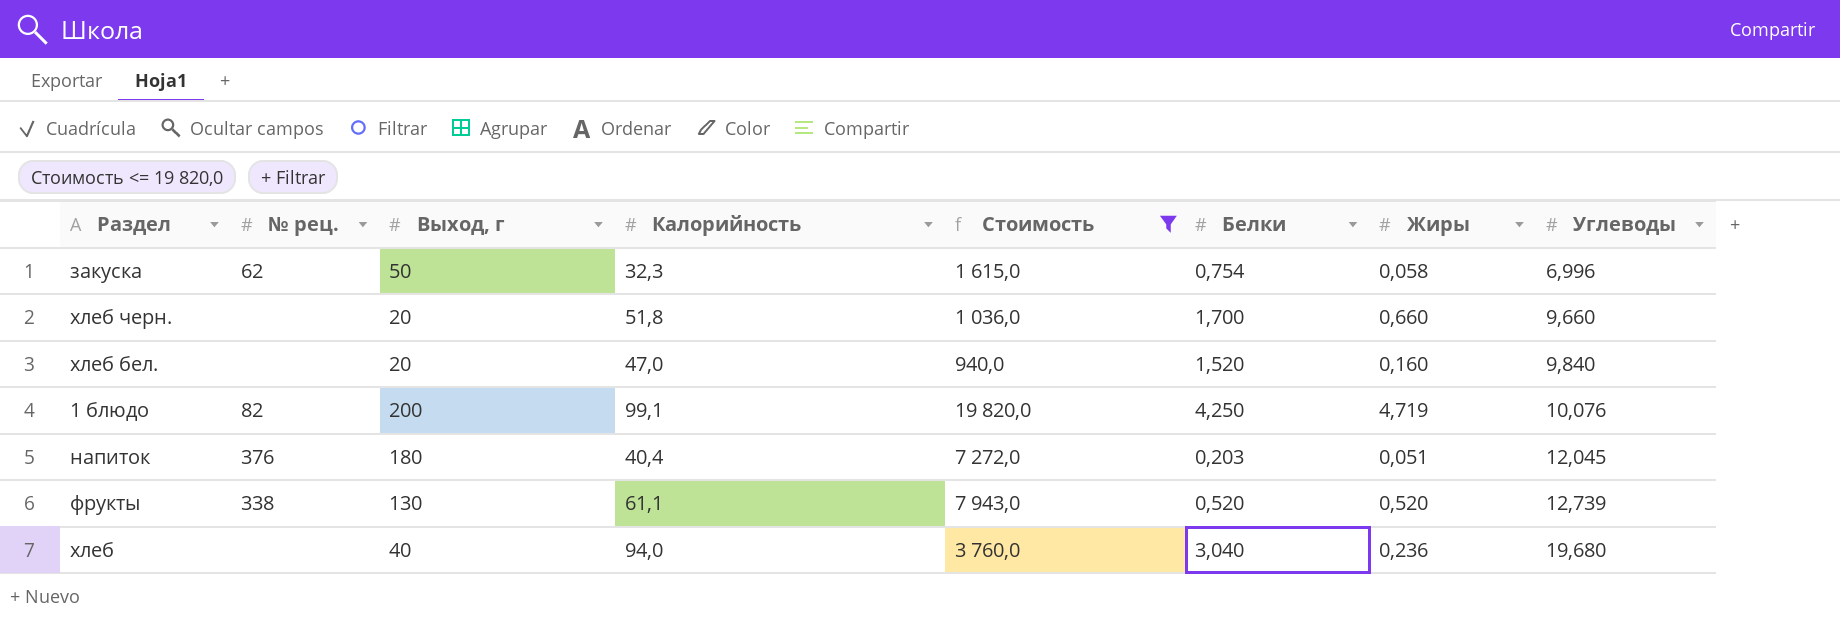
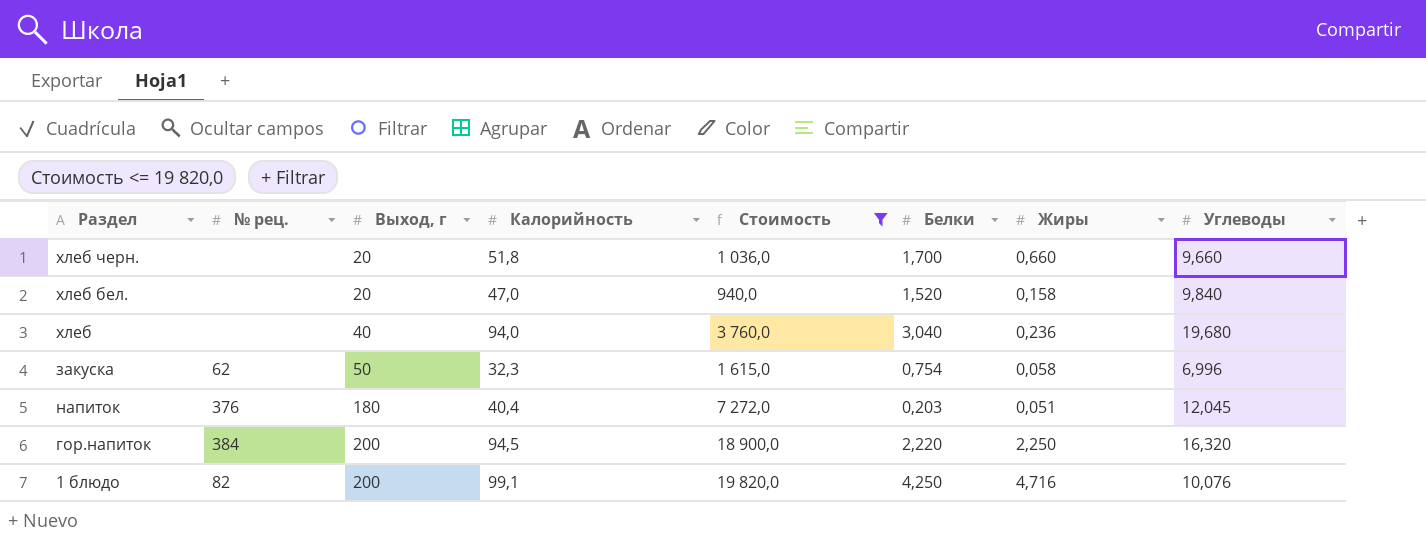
row order: Углеводы ascending -> Выход, г ascending
row фрукты: 338 | 130 | 61,1 | 7 943,0 | 0,520 | 0,520 | 12,739 -> none
хлеб бел. | Жиры: 0,160 -> 0,158
row гор.напиток: none -> 384 | 200 | 94,5 | 18 900,0 | 2,220 | 2,250 | 16,320
1 блюдо | Жиры: 4,719 -> 4,716

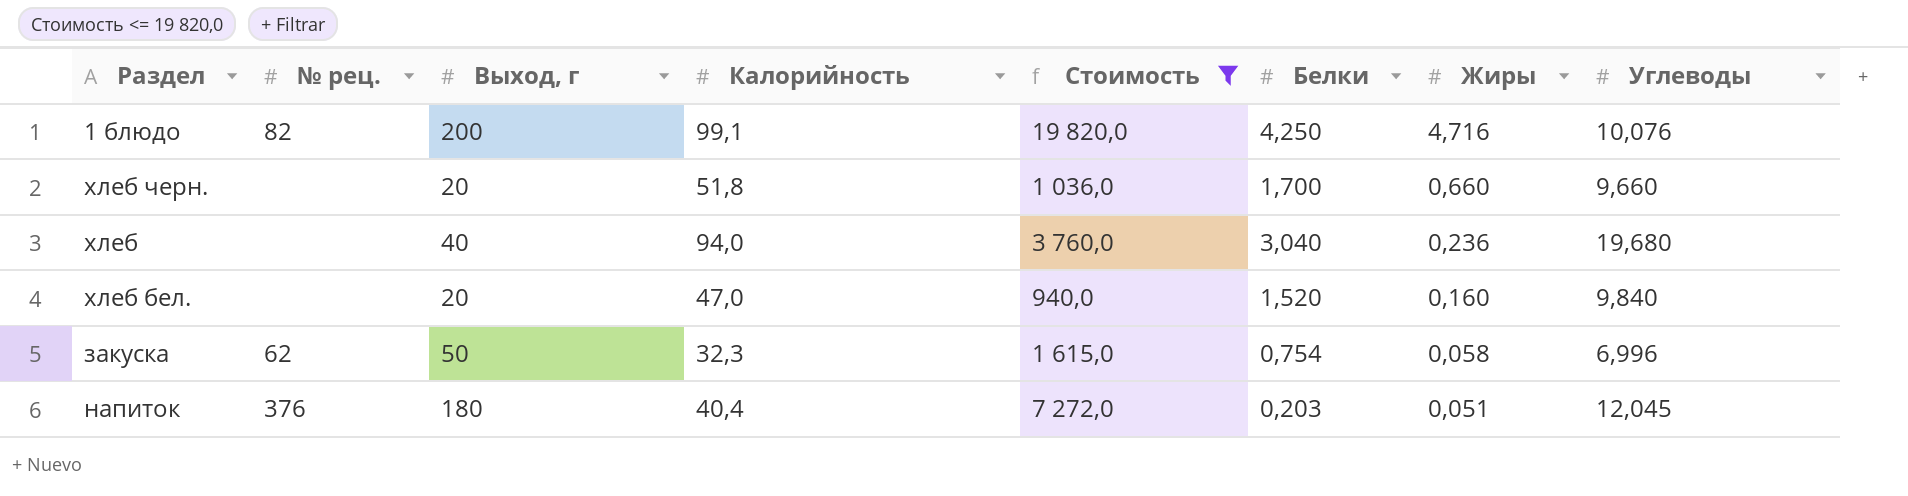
row order: Выход, г ascending -> Жиры descending
row гор.напиток: 384 | 200 | 94,5 | 18 900,0 | 2,220 | 2,250 | 16,320 -> none
хлеб бел. | Жиры: 0,158 -> 0,160

